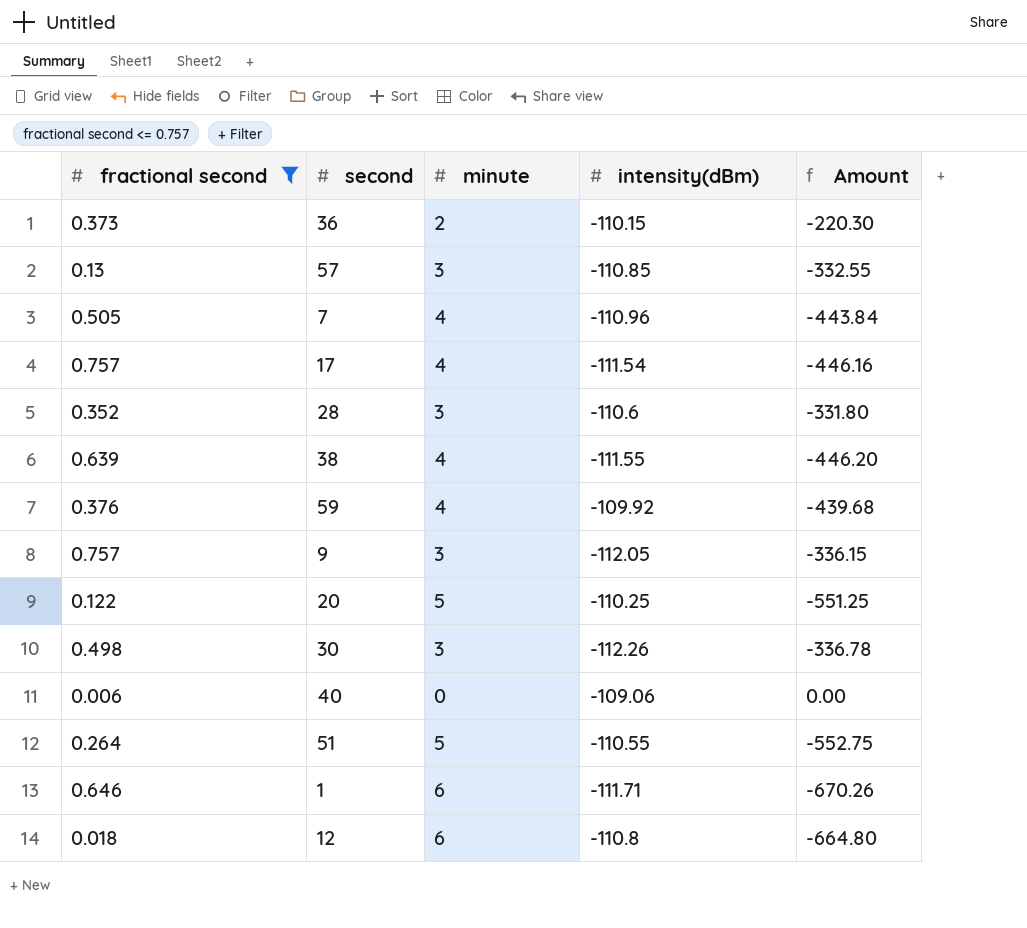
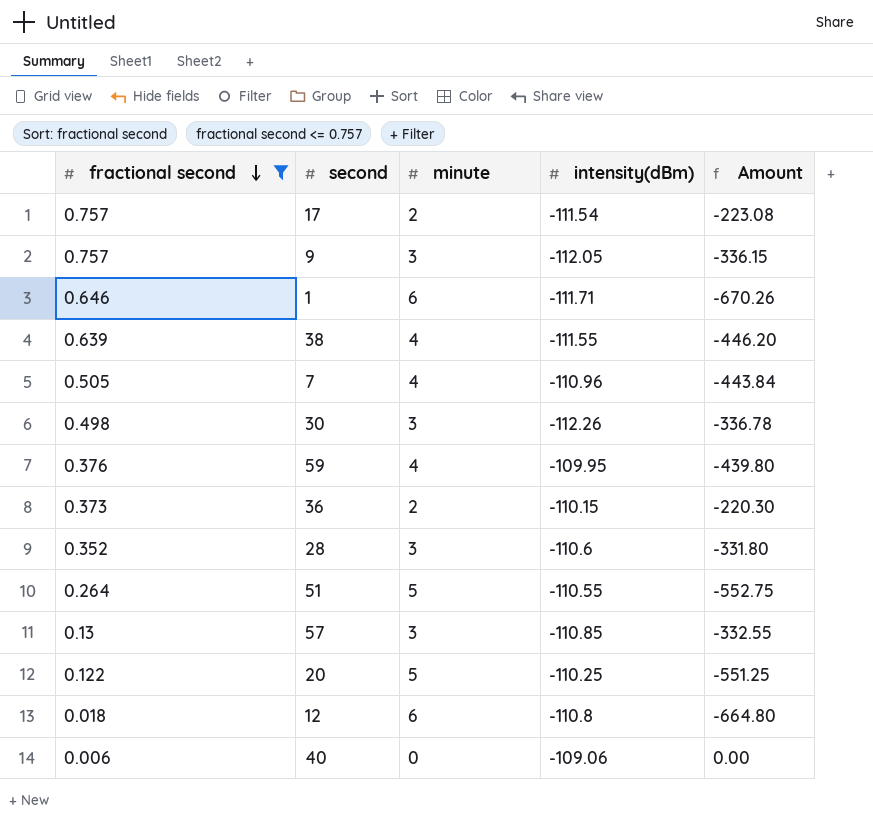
row order: none -> fractional second descending
17 | minute: 4 -> 2
17 | Amount: -446.16 -> -223.08
59 | intensity(dBm): -109.92 -> -109.95
59 | Amount: -439.68 -> -439.80

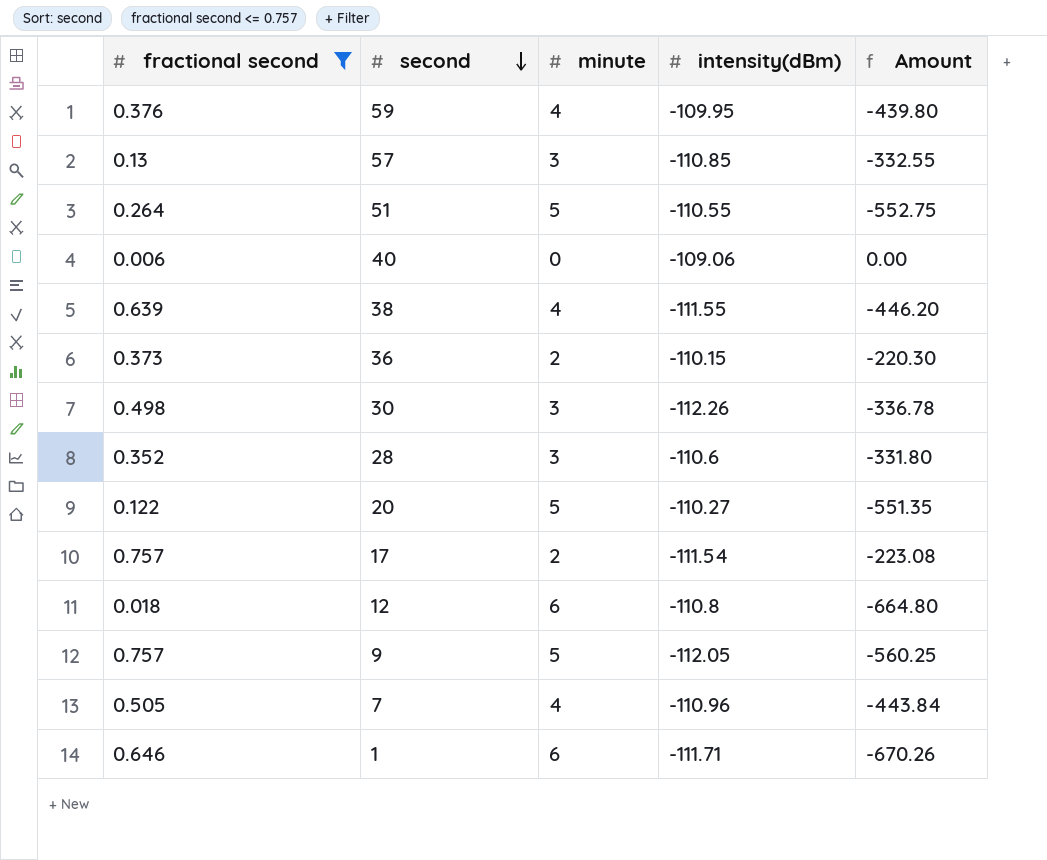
row order: fractional second descending -> second descending
20 | intensity(dBm): -110.25 -> -110.27
20 | Amount: -551.25 -> -551.35
9 | minute: 3 -> 5
9 | Amount: -336.15 -> -560.25

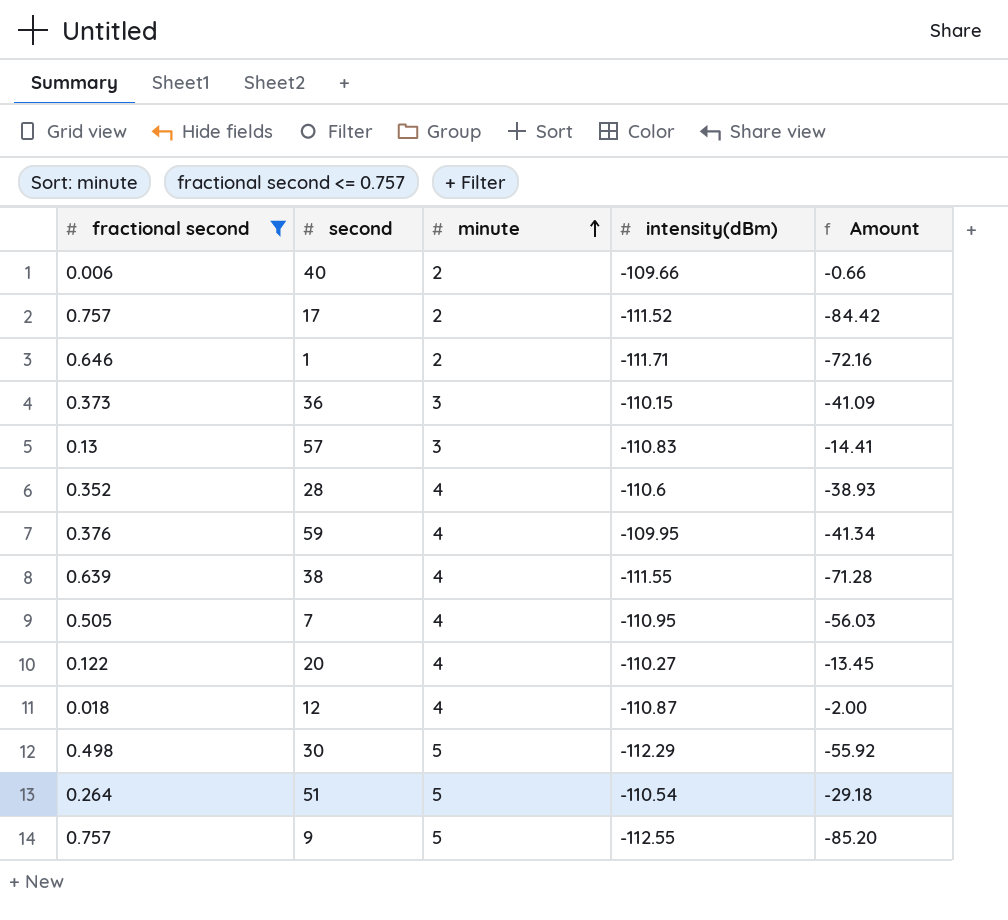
row order: second descending -> minute ascending
column Amount | formula: [minute] * [intensity(dBm)] -> [fractional second] * [intensity(dBm)]
40 | minute: 0 -> 2
40 | intensity(dBm): -109.06 -> -109.66
17 | intensity(dBm): -111.54 -> -111.52
1 | minute: 6 -> 2
36 | minute: 2 -> 3
57 | intensity(dBm): -110.85 -> -110.83
28 | minute: 3 -> 4
7 | intensity(dBm): -110.96 -> -110.95
20 | minute: 5 -> 4
12 | minute: 6 -> 4
12 | intensity(dBm): -110.8 -> -110.87
30 | minute: 3 -> 5
30 | intensity(dBm): -112.26 -> -112.29
51 | intensity(dBm): -110.55 -> -110.54
9 | intensity(dBm): -112.05 -> -112.55

